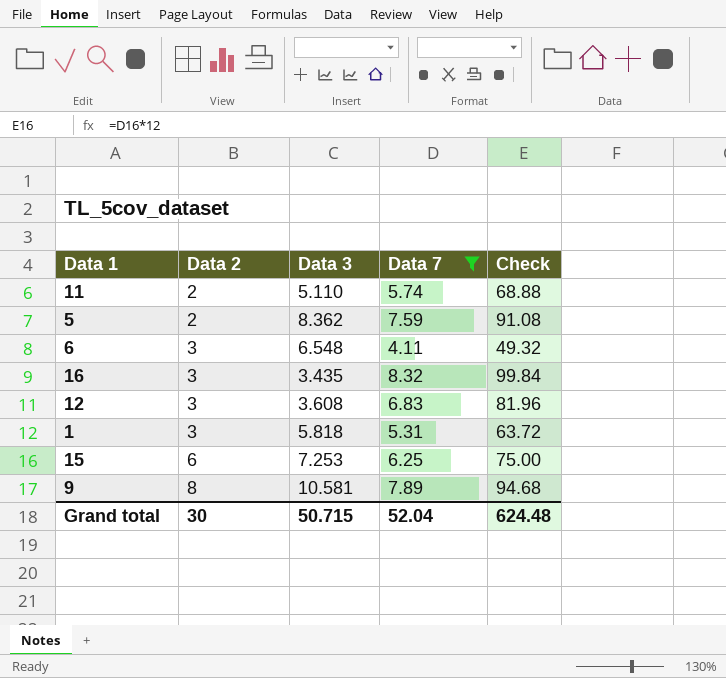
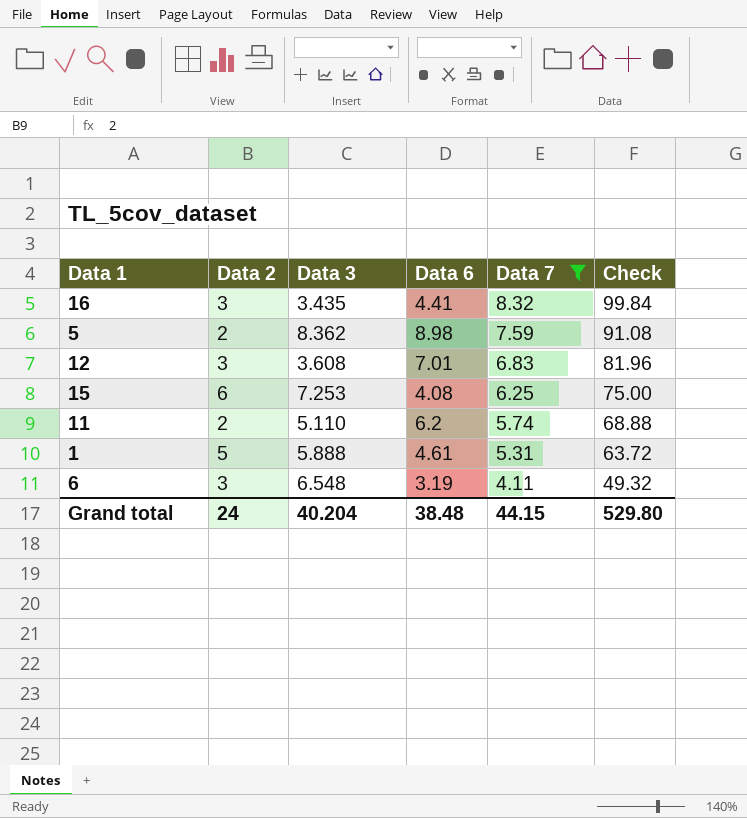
row order: Data 2 ascending -> Data 7 descending
column Data 6 | position: none -> 4
row 9: 8 | 10.581 | 7.89 | 94.68 -> none
1 | Data 2: 3 -> 5
1 | Data 3: 5.818 -> 5.888
Grand total | Data 2: 30 -> 24
Grand total | Data 3: 50.715 -> 40.204
Grand total | Data 7: 52.04 -> 44.15
Grand total | Check: 624.48 -> 529.80

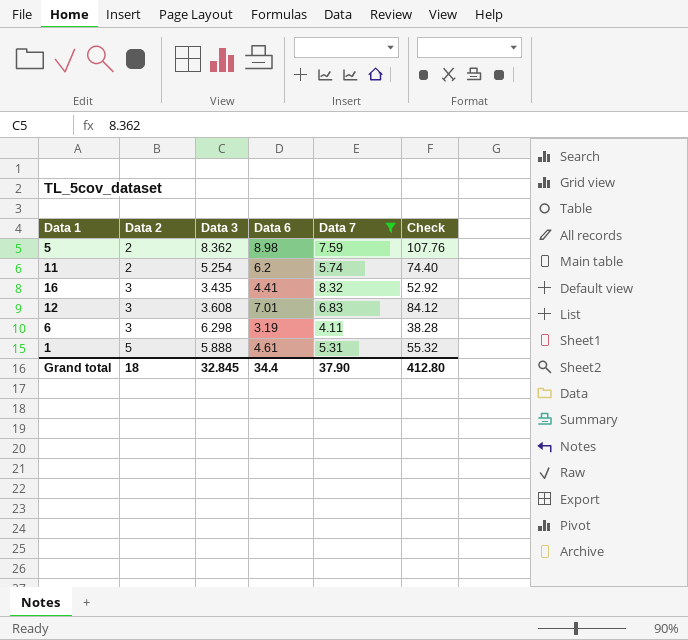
row order: Data 7 descending -> Data 2 ascending
column Check | formula: [Data 7] * 12 -> [Data 6] * 12
row 15: 6 | 7.253 | 4.08 | 6.25 | 75.00 -> none
11 | Data 3: 5.110 -> 5.254
6 | Data 3: 6.548 -> 6.298
Grand total | Data 2: 24 -> 18
Grand total | Data 3: 40.204 -> 32.845
Grand total | Data 6: 38.48 -> 34.4
Grand total | Data 7: 44.15 -> 37.90
Grand total | Check: 529.80 -> 412.80

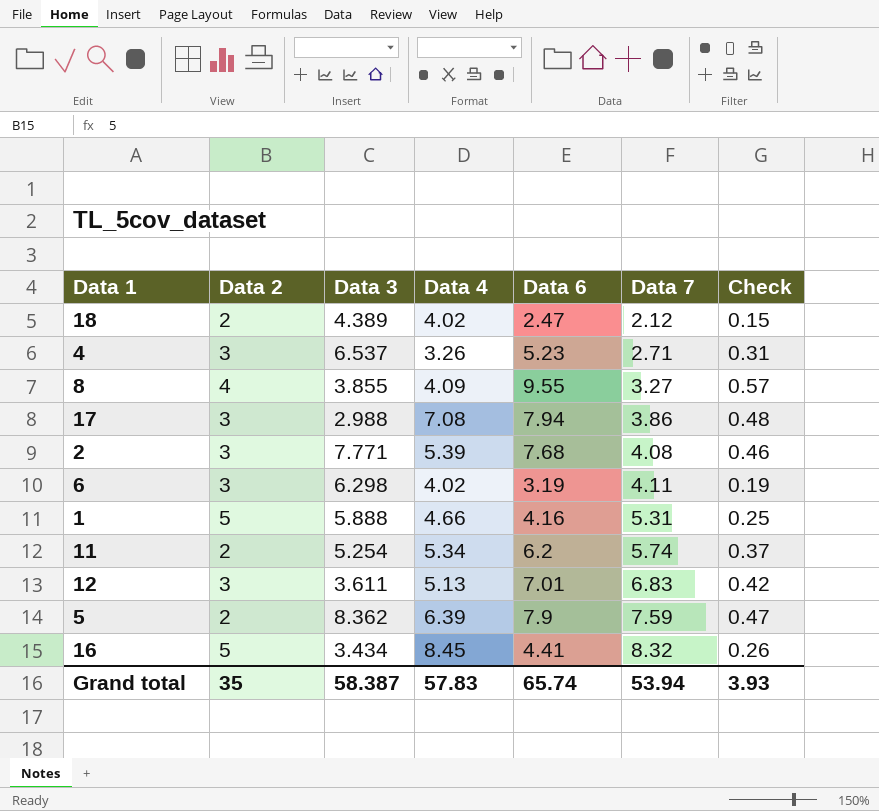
filter: Data 7 >= 4.11 -> none
row order: Data 2 ascending -> Data 7 ascending
column Data 4 | position: none -> 4
column Check | formula: [Data 6] * 12 -> [Data 6] * 0.06
1 | Data 6: 4.61 -> 4.16
12 | Data 3: 3.608 -> 3.611
5 | Data 6: 8.98 -> 7.9
16 | Data 2: 3 -> 5
16 | Data 3: 3.435 -> 3.434
Grand total | Data 2: 18 -> 35
Grand total | Data 3: 32.845 -> 58.387
Grand total | Data 6: 34.4 -> 65.74
Grand total | Data 7: 37.90 -> 53.94
Grand total | Check: 412.80 -> 3.93

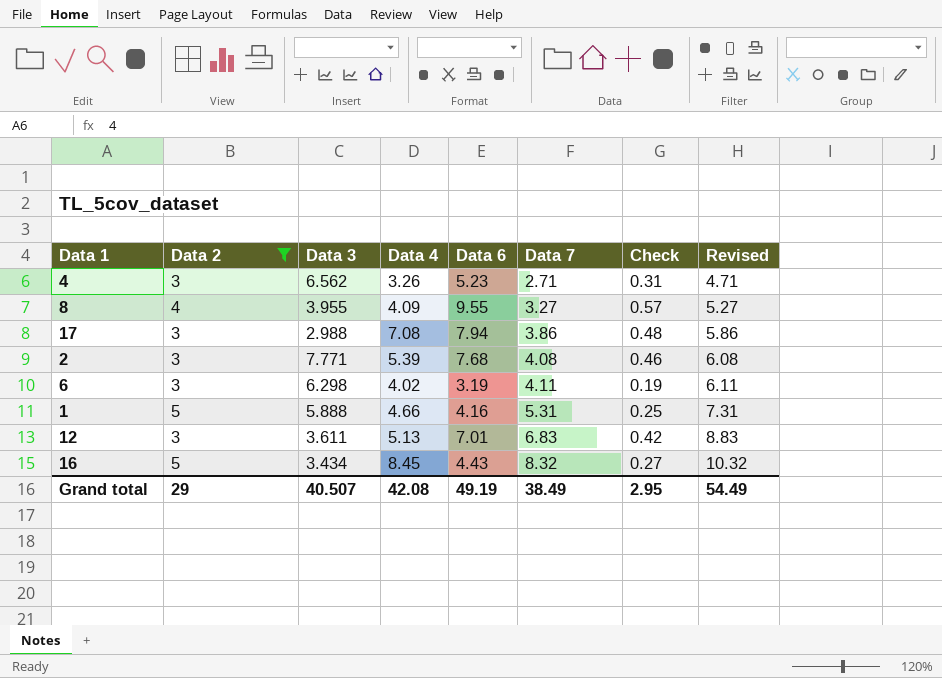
filter: none -> Data 2 != 2
column Revised | formula: none -> [Data 7] + 2
4 | Data 3: 6.537 -> 6.562
8 | Data 3: 3.855 -> 3.955
16 | Data 6: 4.41 -> 4.43
16 | Check: 0.26 -> 0.27
Grand total | Data 2: 35 -> 29
Grand total | Data 3: 58.387 -> 40.507
Grand total | Data 4: 57.83 -> 42.08
Grand total | Data 6: 65.74 -> 49.19
Grand total | Data 7: 53.94 -> 38.49
Grand total | Check: 3.93 -> 2.95

